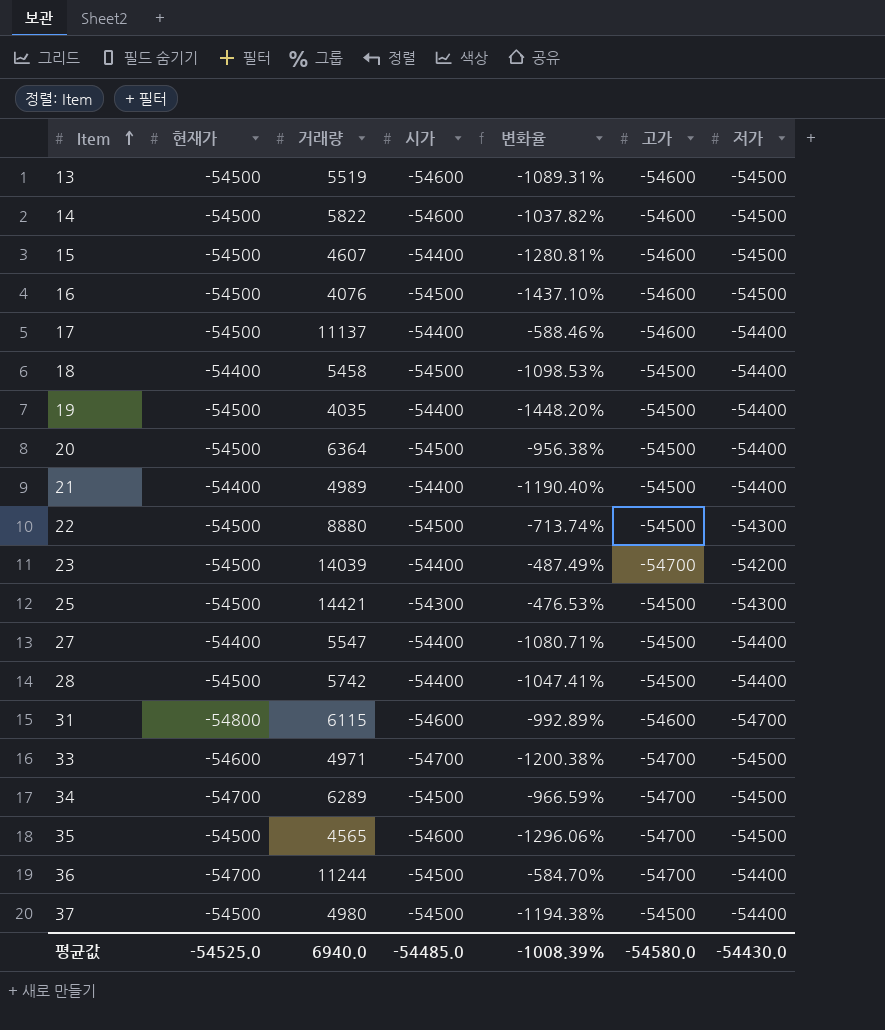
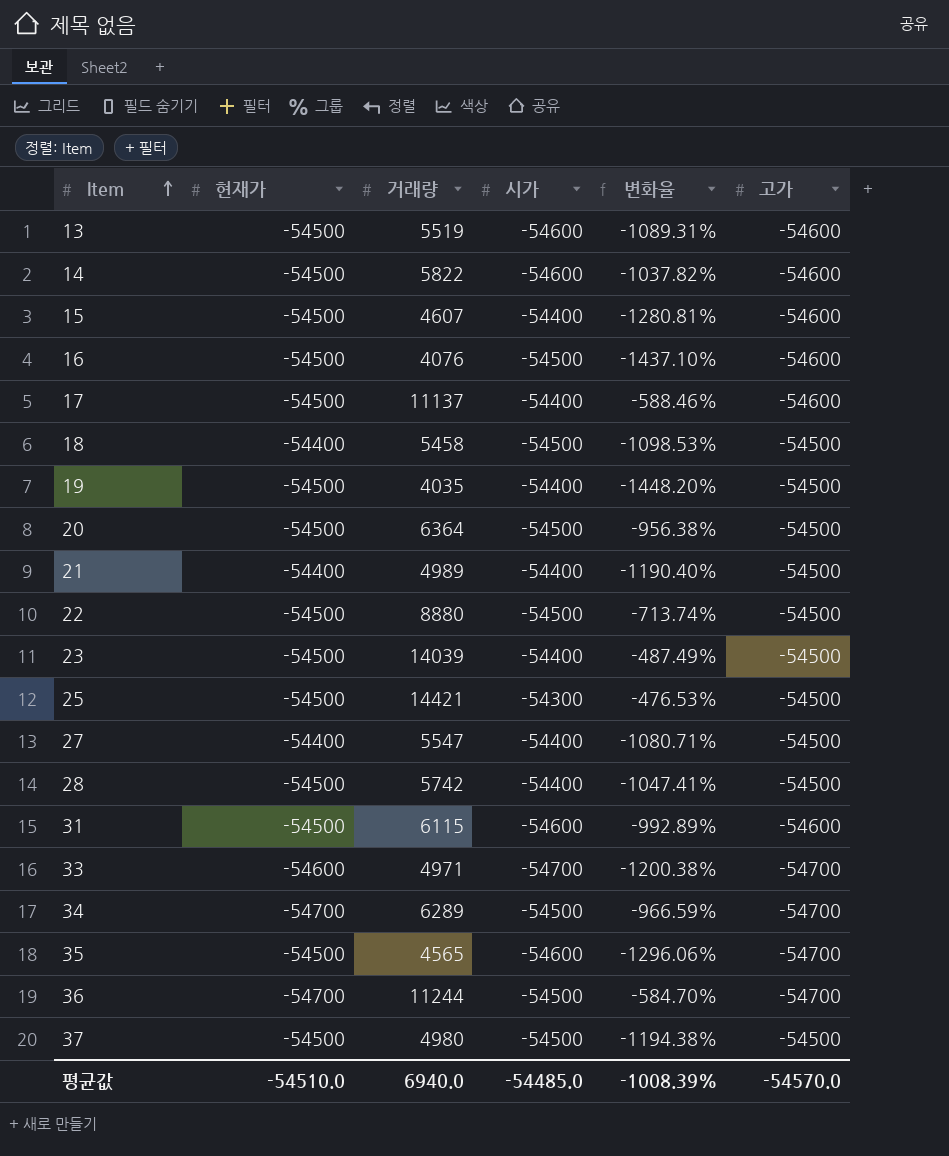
column 저가 | position: 7 -> none
23 | 고가: -54700 -> -54500
31 | 현재가: -54800 -> -54500
평균값 | 현재가: -54525.0 -> -54510.0
평균값 | 고가: -54580.0 -> -54570.0

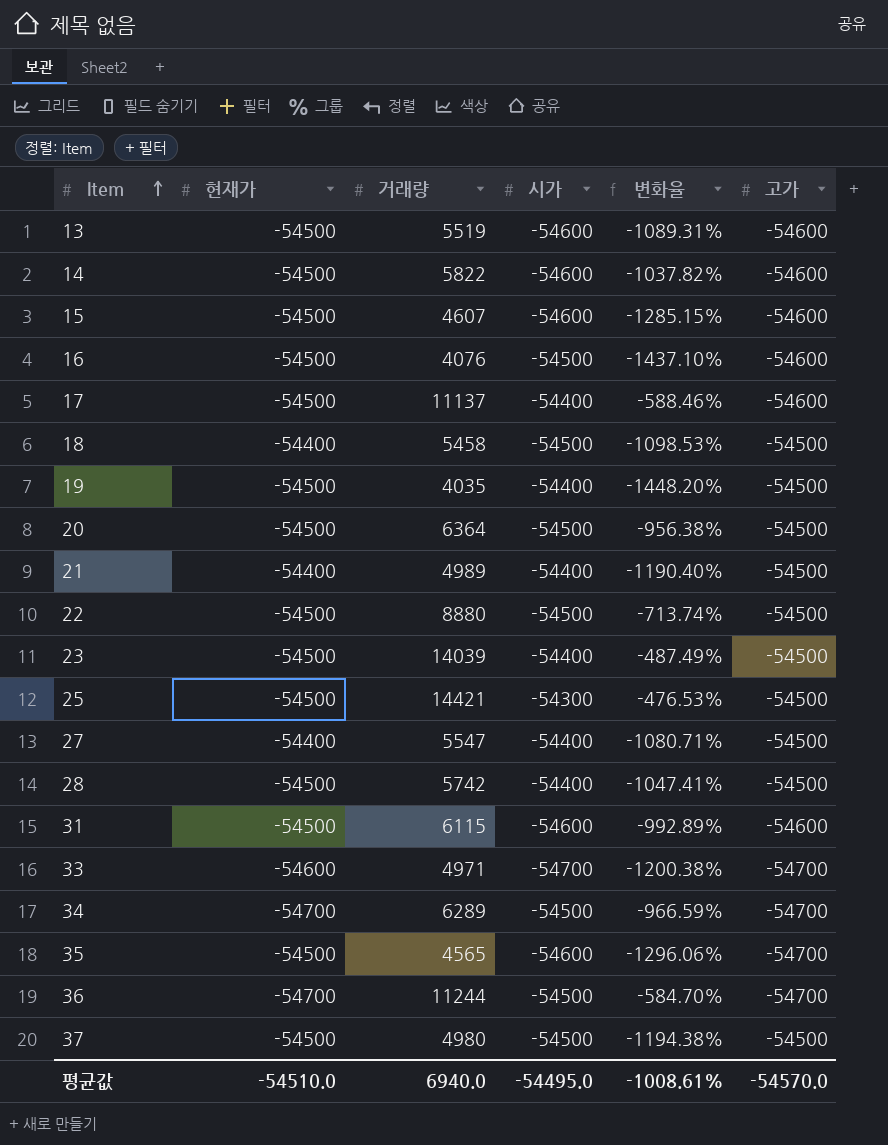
15 | 시가: -54400 -> -54600
15 | 변화율: -1280.81% -> -1285.15%
평균값 | 시가: -54485.0 -> -54495.0
평균값 | 변화율: -1008.39% -> -1008.61%

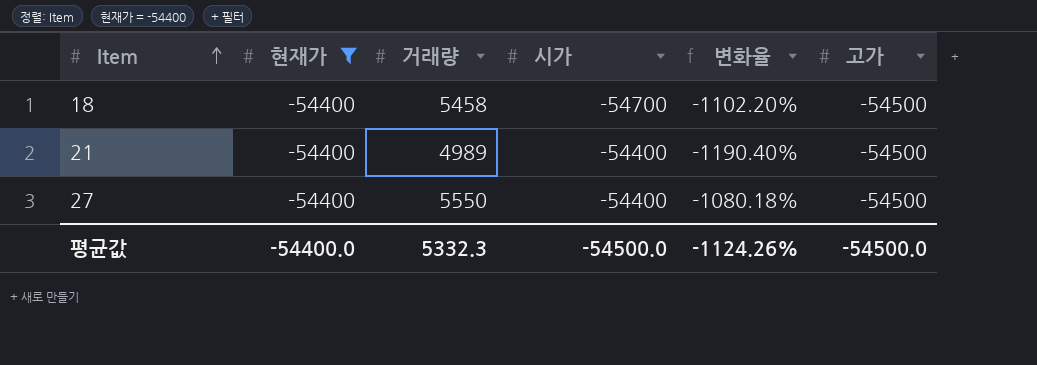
filter: none -> 현재가 = -54400
18 | 시가: -54500 -> -54700
18 | 변화율: -1098.53% -> -1102.20%
27 | 거래량: 5547 -> 5550
27 | 변화율: -1080.71% -> -1080.18%
평균값 | 현재가: -54510.0 -> -54400.0
평균값 | 거래량: 6940.0 -> 5332.3
평균값 | 시가: -54495.0 -> -54500.0
평균값 | 변화율: -1008.61% -> -1124.26%
평균값 | 고가: -54570.0 -> -54500.0

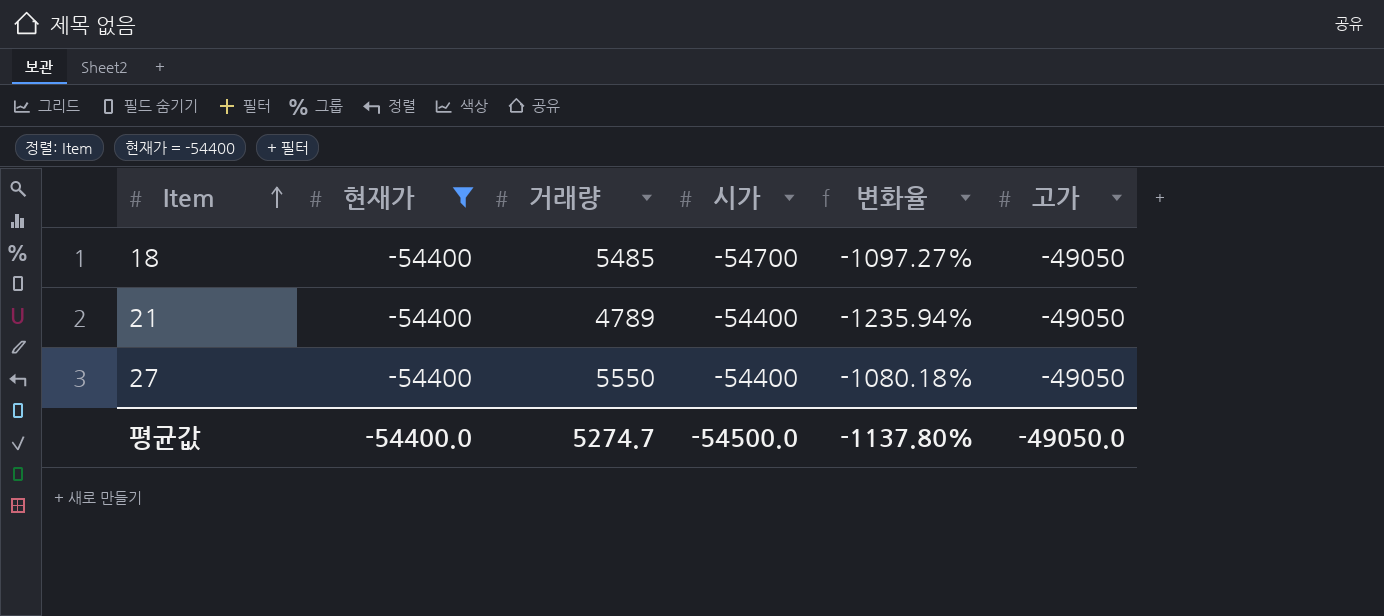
18 | 거래량: 5458 -> 5485
18 | 변화율: -1102.20% -> -1097.27%
18 | 고가: -54500 -> -49050
21 | 거래량: 4989 -> 4789
21 | 변화율: -1190.40% -> -1235.94%
21 | 고가: -54500 -> -49050
27 | 고가: -54500 -> -49050
평균값 | 거래량: 5332.3 -> 5274.7
평균값 | 변화율: -1124.26% -> -1137.80%
평균값 | 고가: -54500.0 -> -49050.0

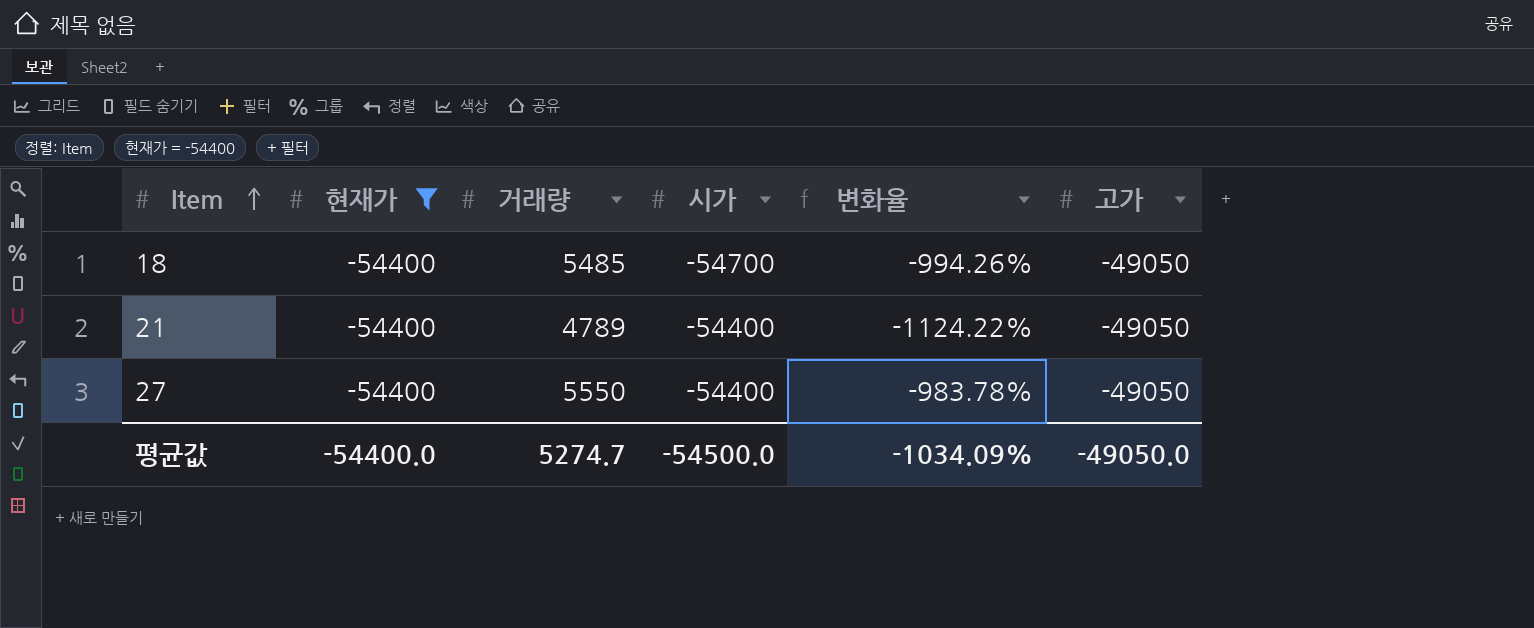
column 변화율 | formula: ([시가] - [거래량]) / [거래량] -> ([고가] - [거래량]) / [거래량]
평균값 | 변화율: -1137.80% -> -1034.09%

